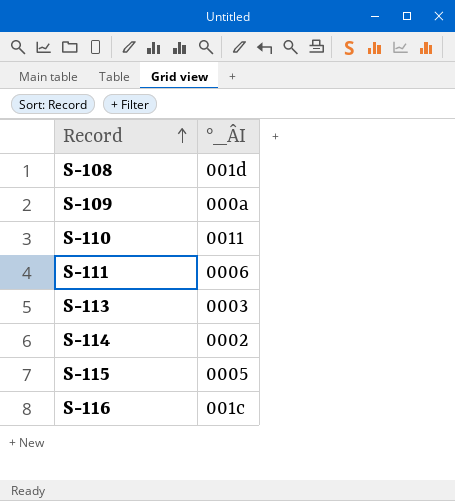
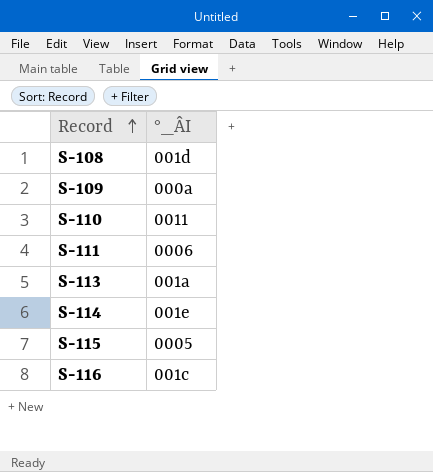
S-113 | °_ÂI: 0003 -> 001a
S-114 | °_ÂI: 0002 -> 001e

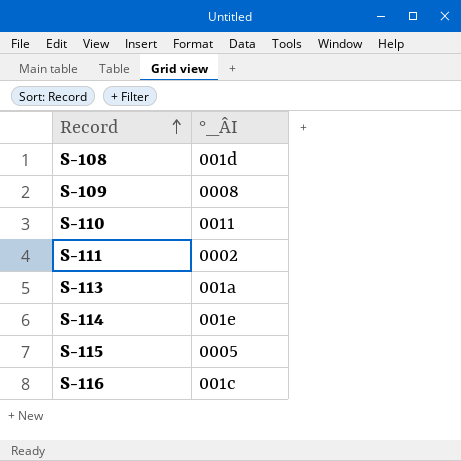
S-109 | °_ÂI: 000a -> 0008
S-111 | °_ÂI: 0006 -> 0002

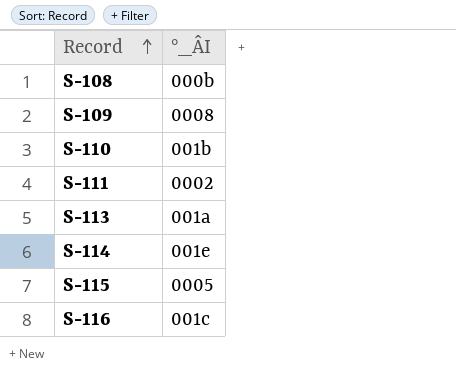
S-108 | °_ÂI: 001d -> 000b
S-110 | °_ÂI: 0011 -> 001b

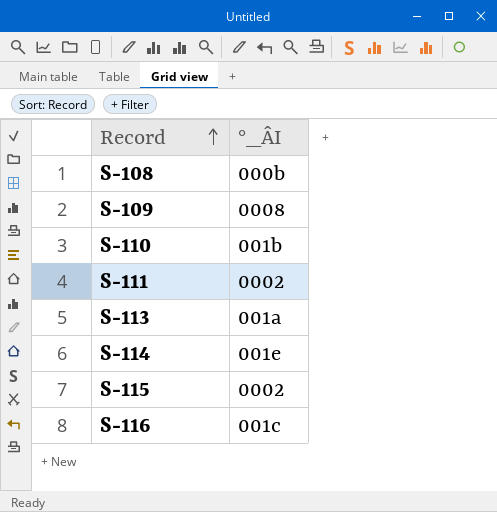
S-115 | °_ÂI: 0005 -> 0002

